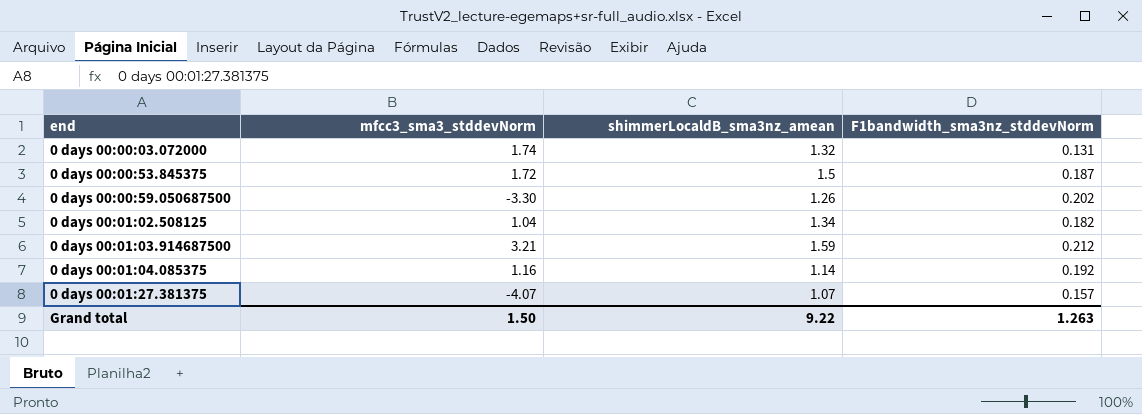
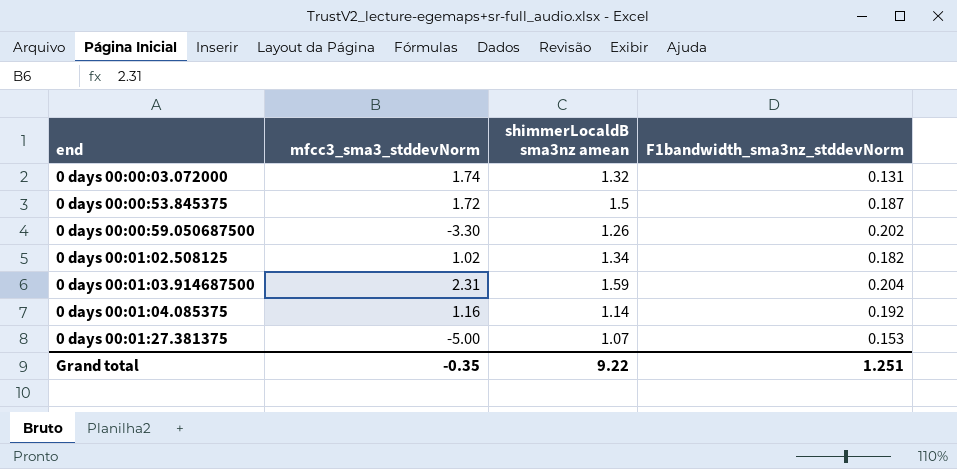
column name: shimmerLocaldB_sma3nz_amean -> shimmerLocaldB sma3nz amean
0 days 00:01:02.508125 | mfcc3_sma3_stddevNorm: 1.04 -> 1.02
0 days 00:01:03.914687500 | mfcc3_sma3_stddevNorm: 3.21 -> 2.31
0 days 00:01:03.914687500 | F1bandwidth_sma3nz_stddevNorm: 0.212 -> 0.204
0 days 00:01:27.381375 | mfcc3_sma3_stddevNorm: -4.07 -> -5.00
0 days 00:01:27.381375 | F1bandwidth_sma3nz_stddevNorm: 0.157 -> 0.153
Grand total | mfcc3_sma3_stddevNorm: 1.50 -> -0.35
Grand total | F1bandwidth_sma3nz_stddevNorm: 1.263 -> 1.251

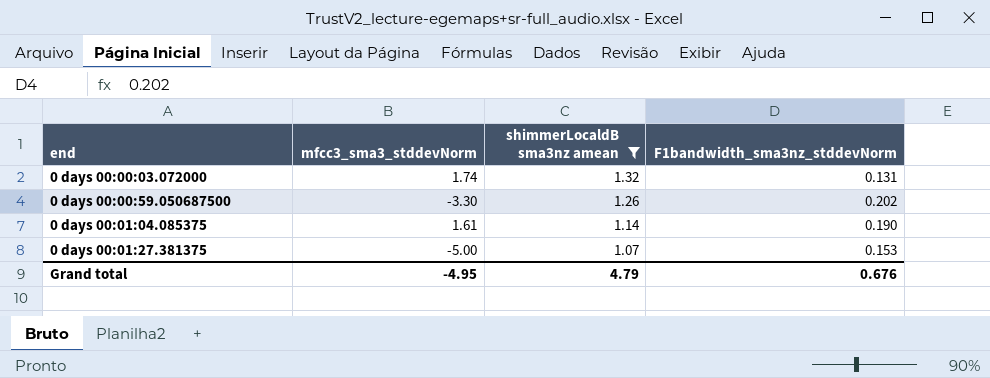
filter: none -> shimmerLocaldB sma3nz amean <= 1.32
0 days 00:01:04.085375 | mfcc3_sma3_stddevNorm: 1.16 -> 1.61
0 days 00:01:04.085375 | F1bandwidth_sma3nz_stddevNorm: 0.192 -> 0.190
Grand total | mfcc3_sma3_stddevNorm: -0.35 -> -4.95
Grand total | shimmerLocaldB sma3nz amean: 9.22 -> 4.79
Grand total | F1bandwidth_sma3nz_stddevNorm: 1.251 -> 0.676

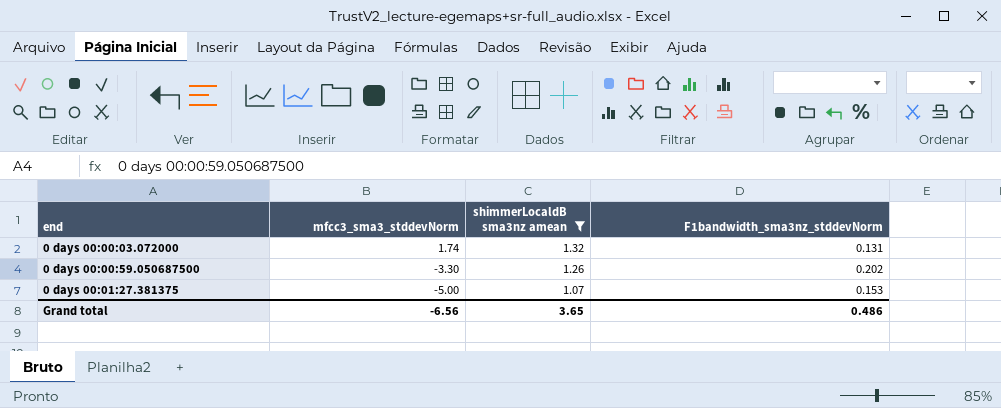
row 0 days 00:01:04.085375: 1.61 | 1.14 | 0.190 -> none
Grand total | mfcc3_sma3_stddevNorm: -4.95 -> -6.56
Grand total | shimmerLocaldB sma3nz amean: 4.79 -> 3.65
Grand total | F1bandwidth_sma3nz_stddevNorm: 0.676 -> 0.486

